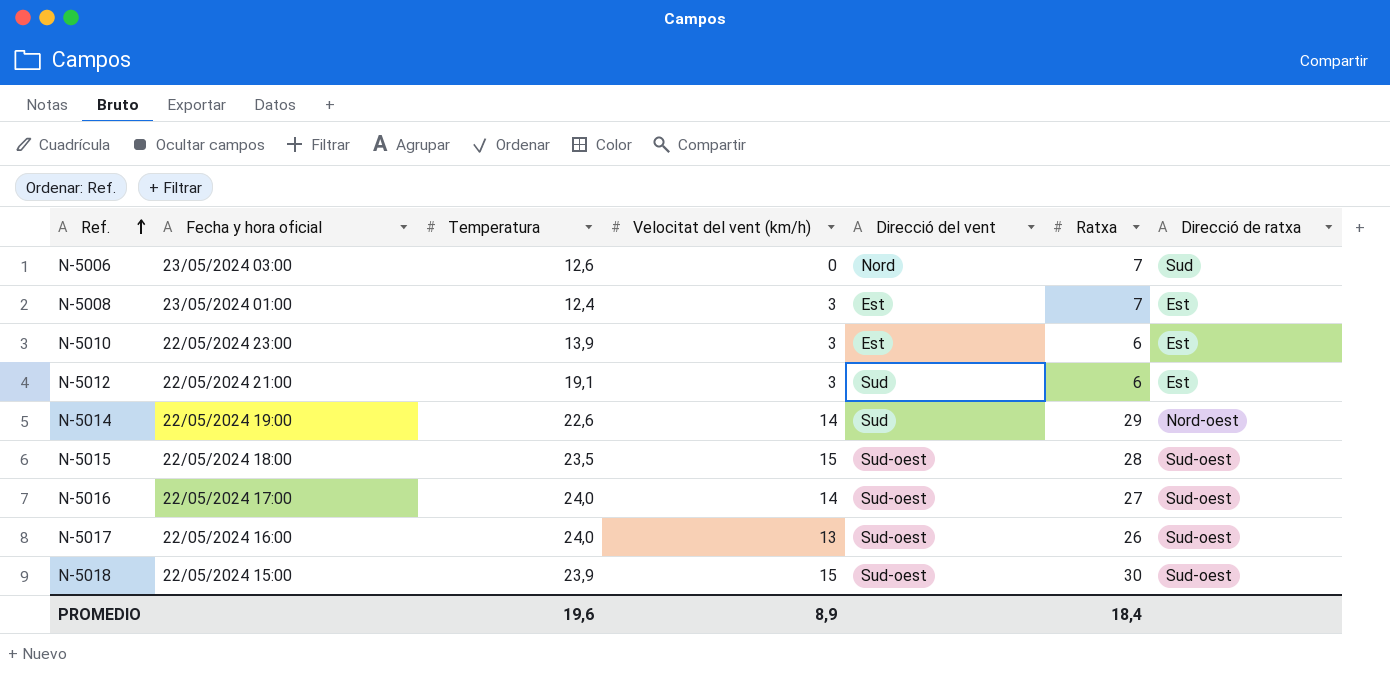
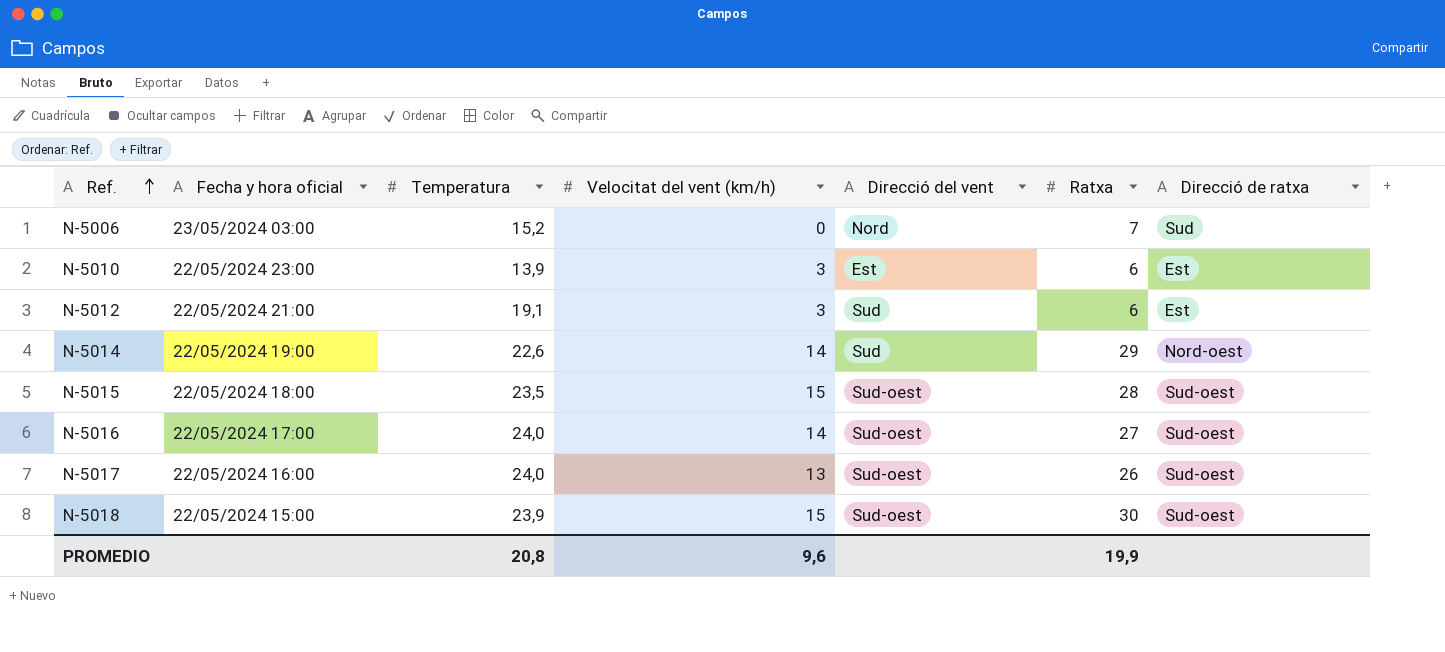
row N-5008: 23/05/2024 01:00 | 12,4 | 3 | Est | 7 | Est -> none
N-5006 | Temperatura: 12,6 -> 15,2
PROMEDIO | Temperatura: 19,6 -> 20,8
PROMEDIO | Velocitat del vent (km/h): 8,9 -> 9,6
PROMEDIO | Ratxa: 18,4 -> 19,9

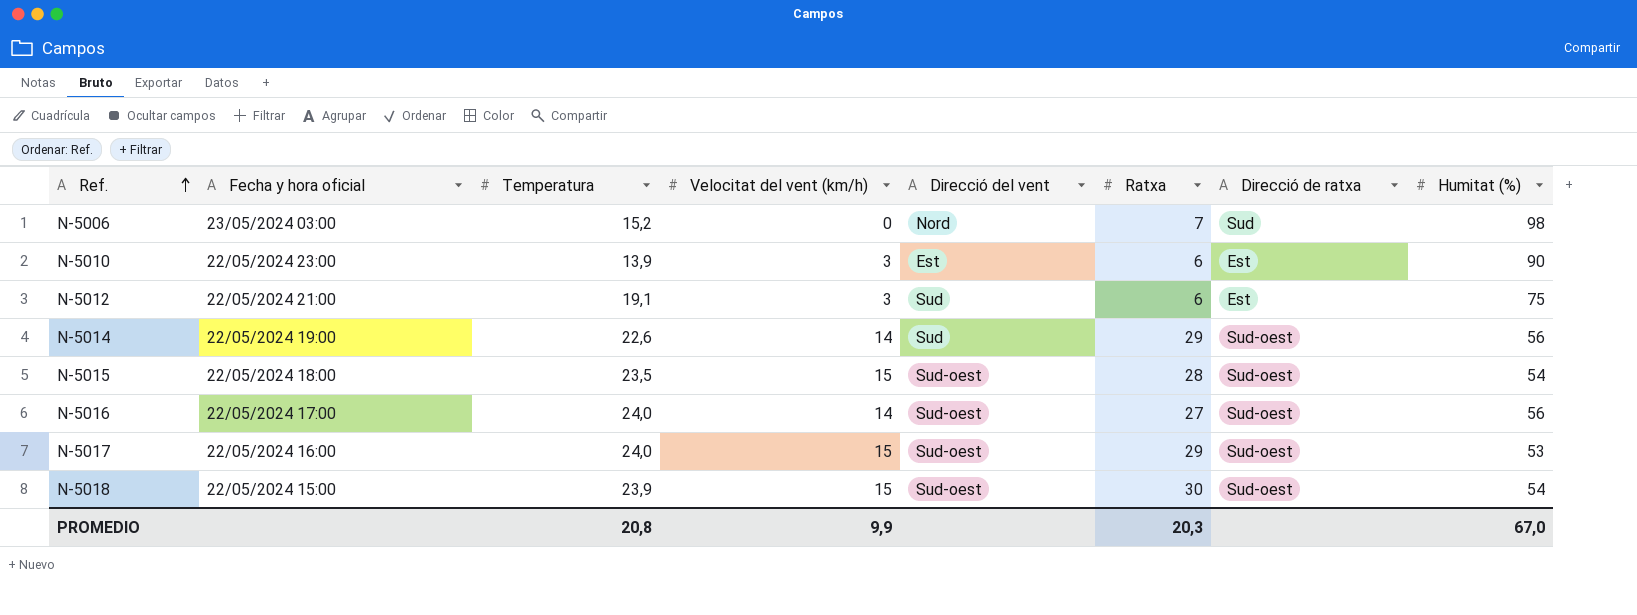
column Humitat (%) | position: none -> 8
N-5014 | Direcció de ratxa: Nord-oest -> Sud-oest
N-5017 | Velocitat del vent (km/h): 13 -> 15
N-5017 | Ratxa: 26 -> 29
PROMEDIO | Velocitat del vent (km/h): 9,6 -> 9,9
PROMEDIO | Ratxa: 19,9 -> 20,3

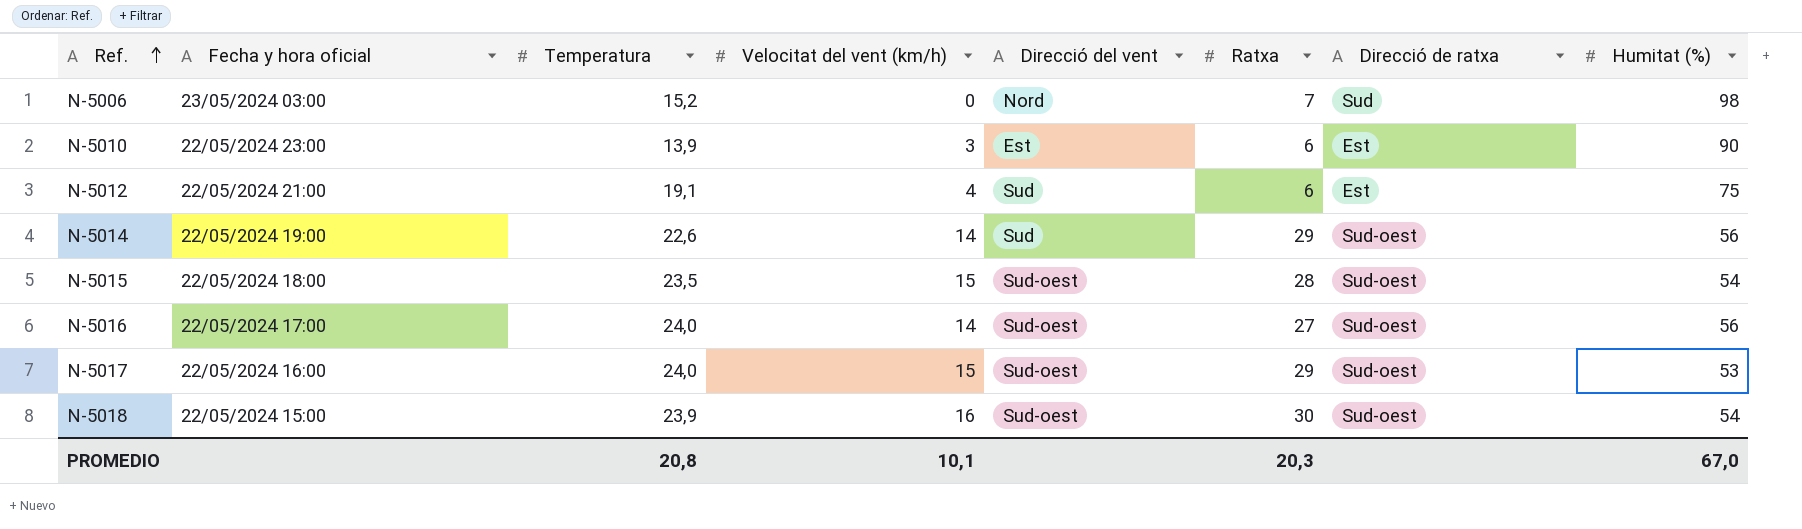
N-5012 | Velocitat del vent (km/h): 3 -> 4
N-5018 | Velocitat del vent (km/h): 15 -> 16
PROMEDIO | Velocitat del vent (km/h): 9,9 -> 10,1

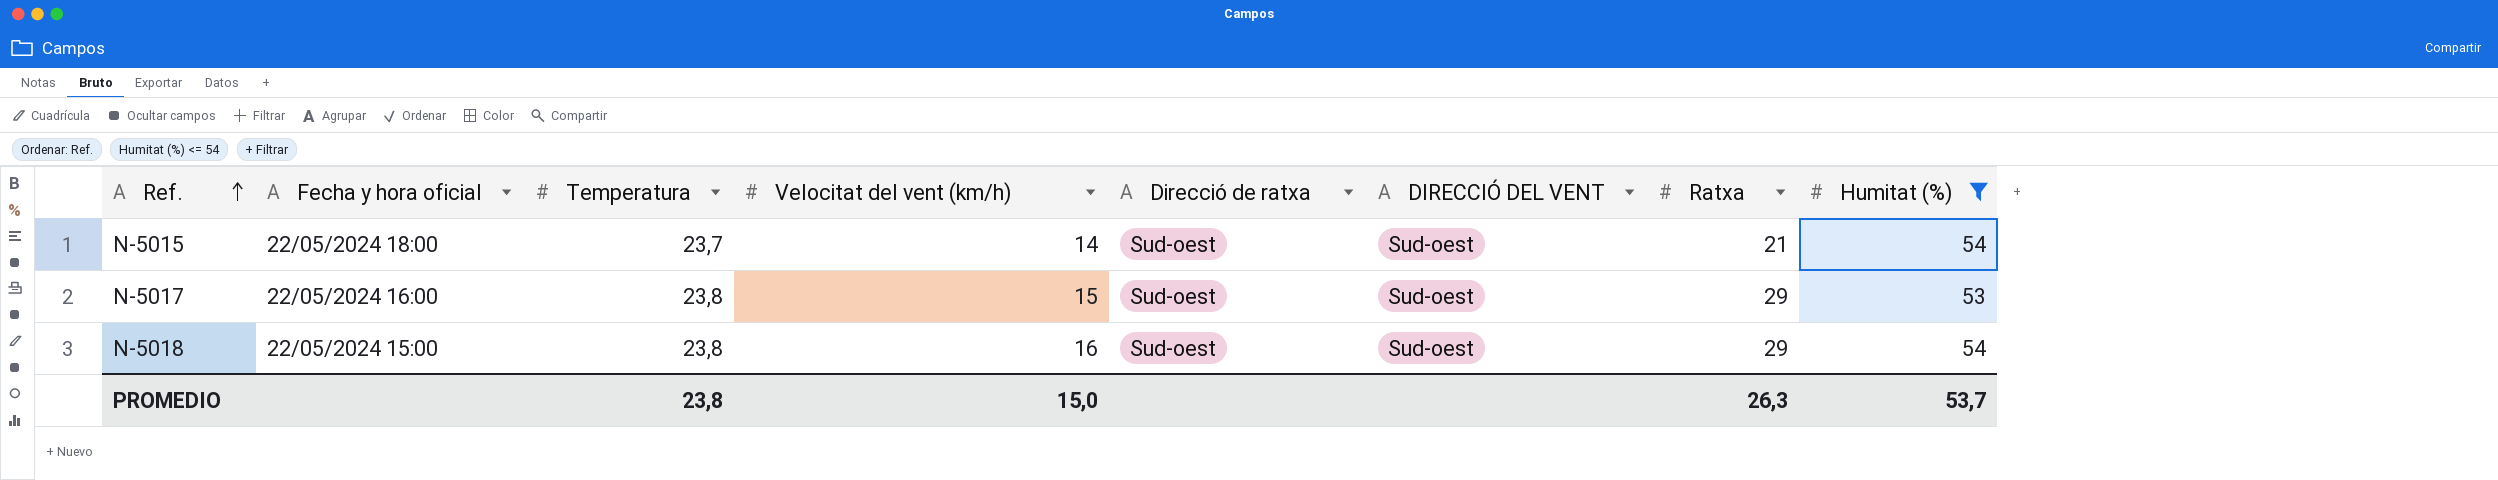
filter: none -> Humitat (%) <= 54
column Direcció de ratxa | position: 7 -> 5
column name: Direcció del vent -> DIRECCIÓ DEL VENT
N-5015 | Temperatura: 23,5 -> 23,7
N-5015 | Velocitat del vent (km/h): 15 -> 14
N-5015 | Ratxa: 28 -> 21
N-5017 | Temperatura: 24,0 -> 23,8
N-5018 | Temperatura: 23,9 -> 23,8
N-5018 | Ratxa: 30 -> 29
PROMEDIO | Temperatura: 20,8 -> 23,8
PROMEDIO | Velocitat del vent (km/h): 10,1 -> 15,0
PROMEDIO | Ratxa: 20,3 -> 26,3
PROMEDIO | Humitat (%): 67,0 -> 53,7

